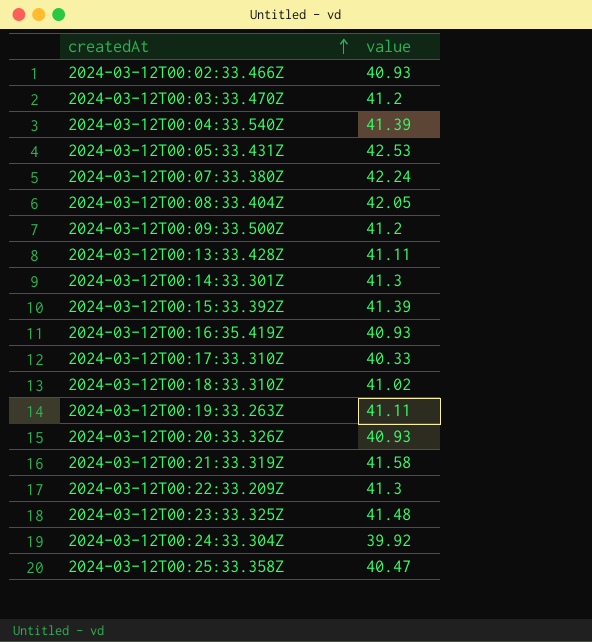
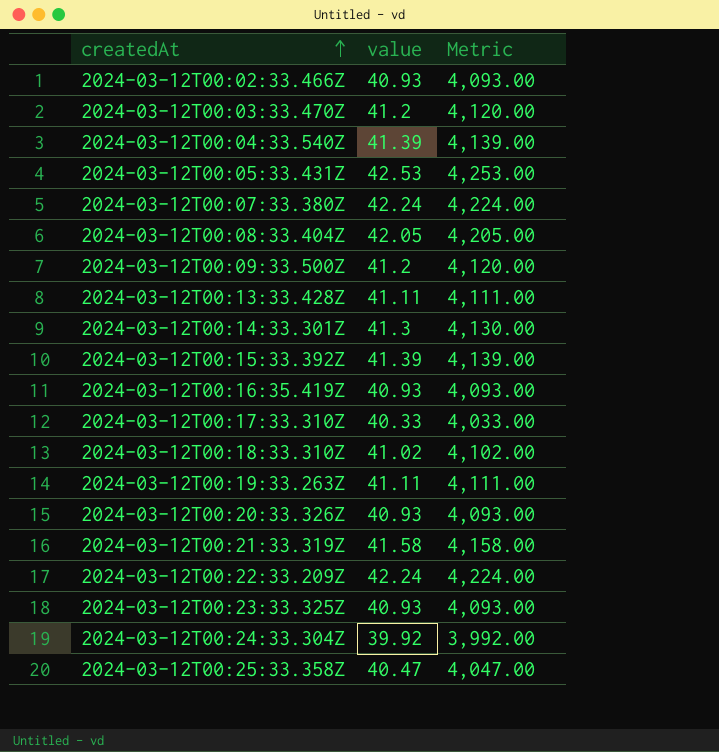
column Metric | formula: none -> [value] * 100
2024-03-12T00:22:33.209Z | value: 41.3 -> 42.24
2024-03-12T00:23:33.325Z | value: 41.48 -> 40.93

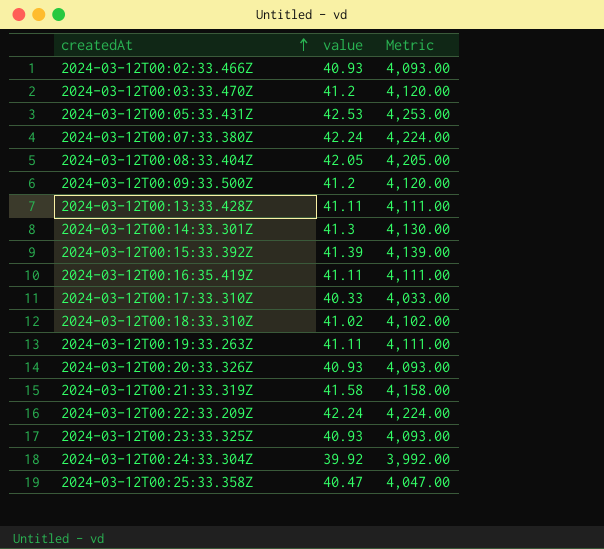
row 2024-03-12T00:04:33.540Z: 41.39 | 4,139.00 -> none
2024-03-12T00:16:35.419Z | value: 40.93 -> 41.11
2024-03-12T00:16:35.419Z | Metric: 4,093.00 -> 4,111.00

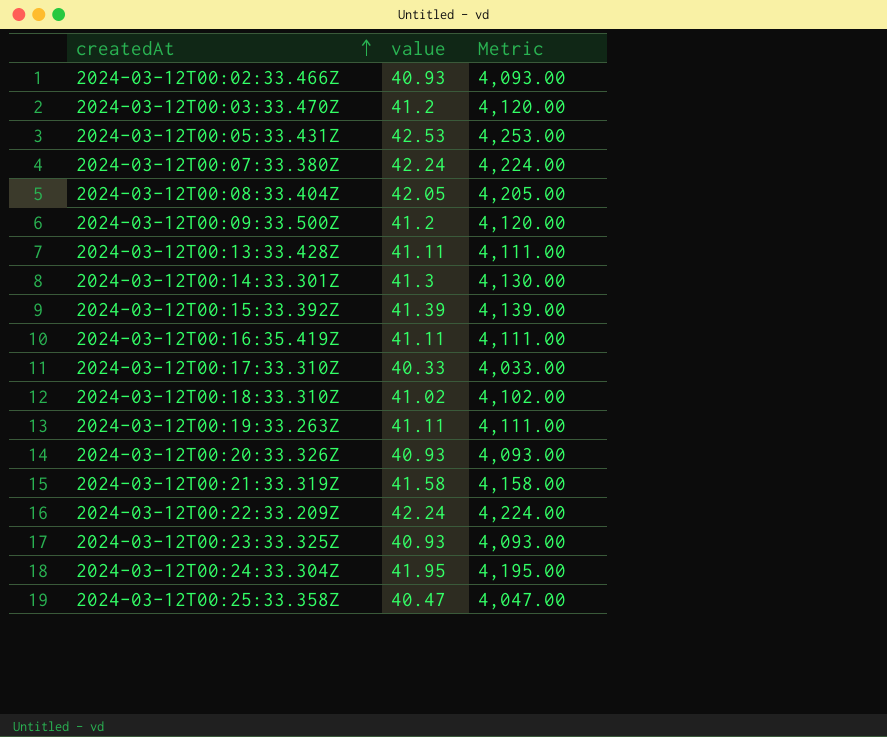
2024-03-12T00:24:33.304Z | value: 39.92 -> 41.95
2024-03-12T00:24:33.304Z | Metric: 3,992.00 -> 4,195.00

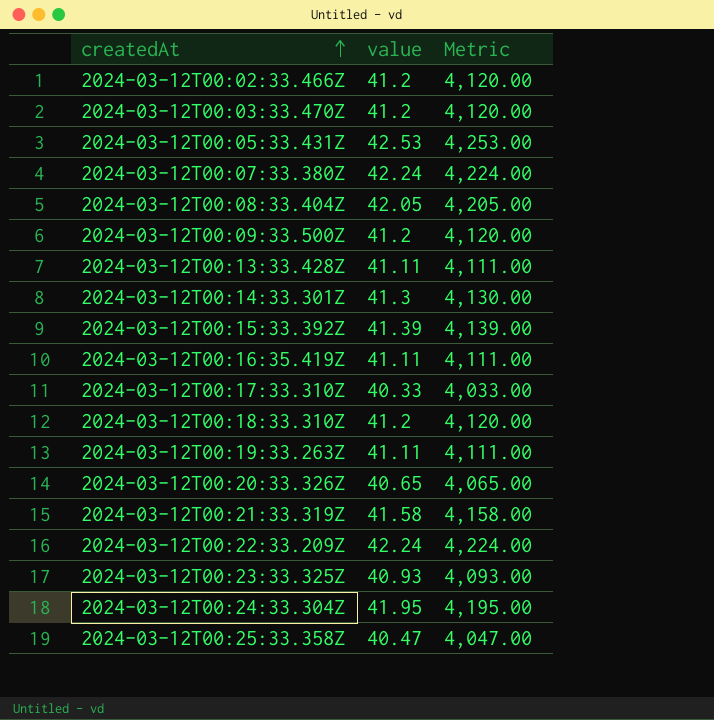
2024-03-12T00:02:33.466Z | value: 40.93 -> 41.2
2024-03-12T00:02:33.466Z | Metric: 4,093.00 -> 4,120.00
2024-03-12T00:18:33.310Z | value: 41.02 -> 41.2
2024-03-12T00:18:33.310Z | Metric: 4,102.00 -> 4,120.00
2024-03-12T00:20:33.326Z | value: 40.93 -> 40.65
2024-03-12T00:20:33.326Z | Metric: 4,093.00 -> 4,065.00

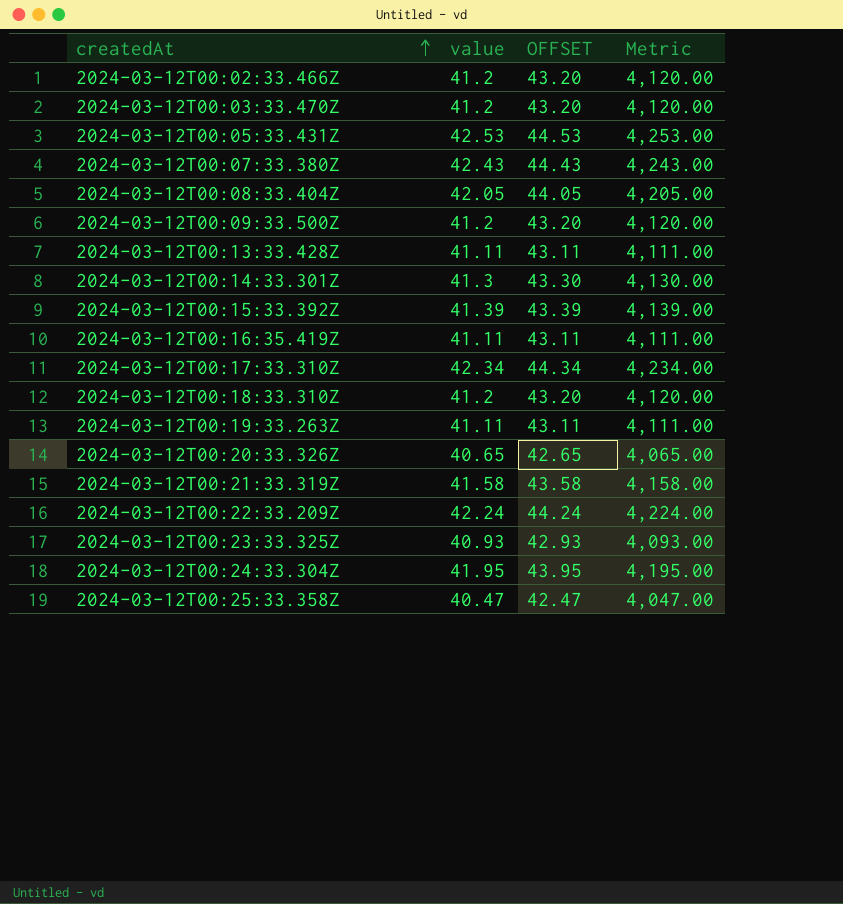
column OFFSET | formula: none -> [value] + 2
2024-03-12T00:07:33.380Z | value: 42.24 -> 42.43
2024-03-12T00:07:33.380Z | Metric: 4,224.00 -> 4,243.00
2024-03-12T00:17:33.310Z | value: 40.33 -> 42.34
2024-03-12T00:17:33.310Z | Metric: 4,033.00 -> 4,234.00

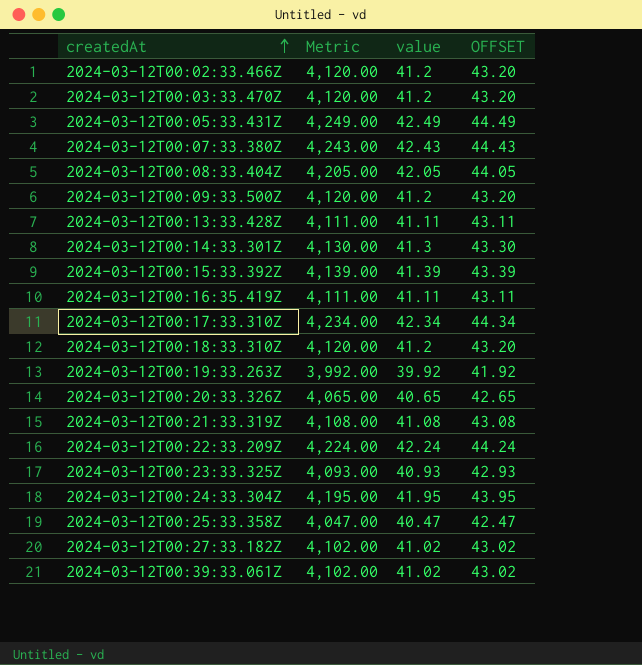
column Metric | position: 4 -> 2
2024-03-12T00:05:33.431Z | Metric: 4,253.00 -> 4,249.00
2024-03-12T00:05:33.431Z | value: 42.53 -> 42.49
2024-03-12T00:05:33.431Z | OFFSET: 44.53 -> 44.49
2024-03-12T00:19:33.263Z | Metric: 4,111.00 -> 3,992.00
2024-03-12T00:19:33.263Z | value: 41.11 -> 39.92
2024-03-12T00:19:33.263Z | OFFSET: 43.11 -> 41.92
2024-03-12T00:21:33.319Z | Metric: 4,158.00 -> 4,108.00
2024-03-12T00:21:33.319Z | value: 41.58 -> 41.08
2024-03-12T00:21:33.319Z | OFFSET: 43.58 -> 43.08
row 2024-03-12T00:27:33.182Z: none -> 4,102.00 | 41.02 | 43.02
row 2024-03-12T00:39:33.061Z: none -> 4,102.00 | 41.02 | 43.02

